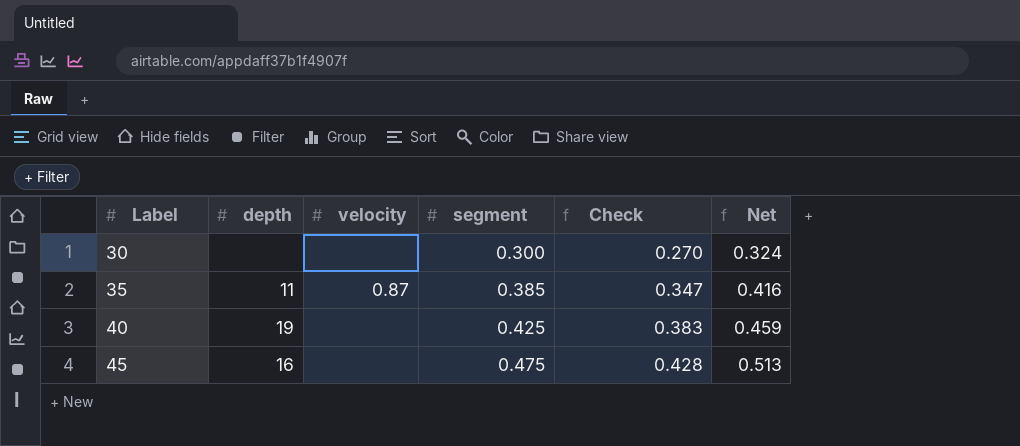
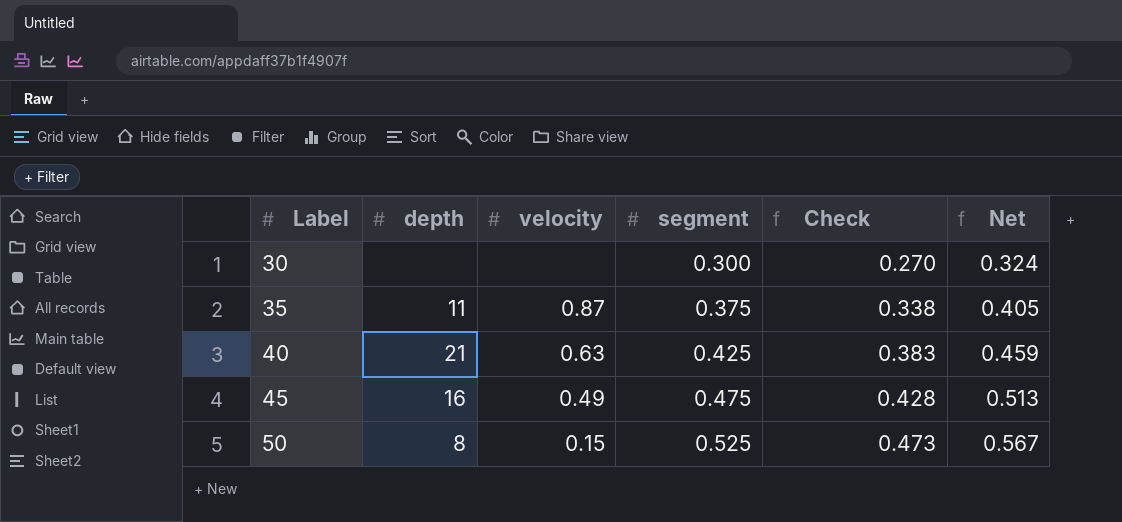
35 | segment: 0.385 -> 0.375
35 | Check: 0.347 -> 0.338
35 | Net: 0.416 -> 0.405
40 | depth: 19 -> 21
40 | velocity: none -> 0.63
45 | velocity: none -> 0.49
row 50: none -> 8 | 0.15 | 0.525 | 0.473 | 0.567

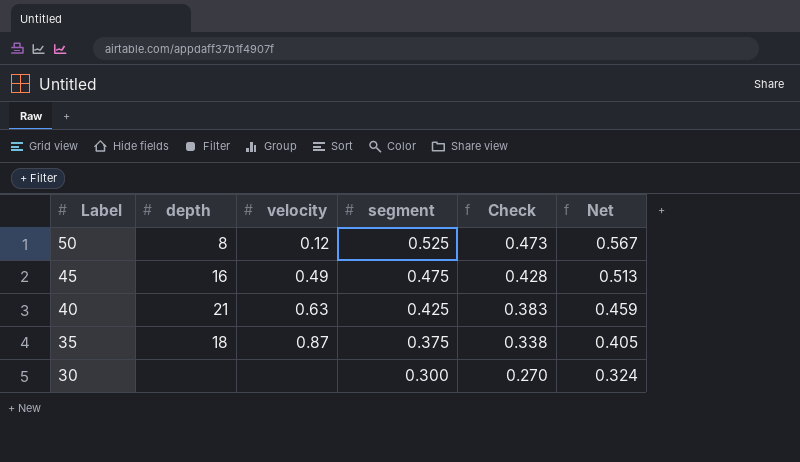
row order: Label ascending -> Label descending
50 | velocity: 0.15 -> 0.12
35 | depth: 11 -> 18

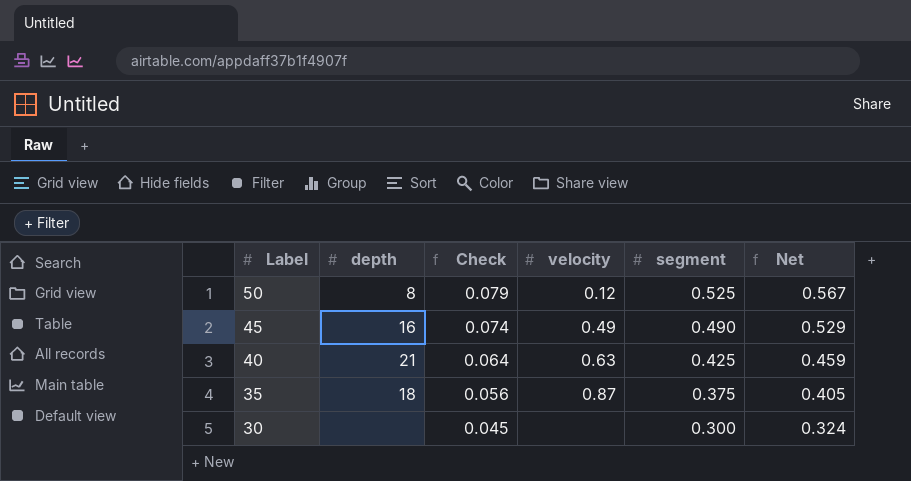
column Check | formula: [segment] * 0.9 -> [segment] * 0.15
column Check | position: 5 -> 3
45 | segment: 0.475 -> 0.490
45 | Net: 0.513 -> 0.529

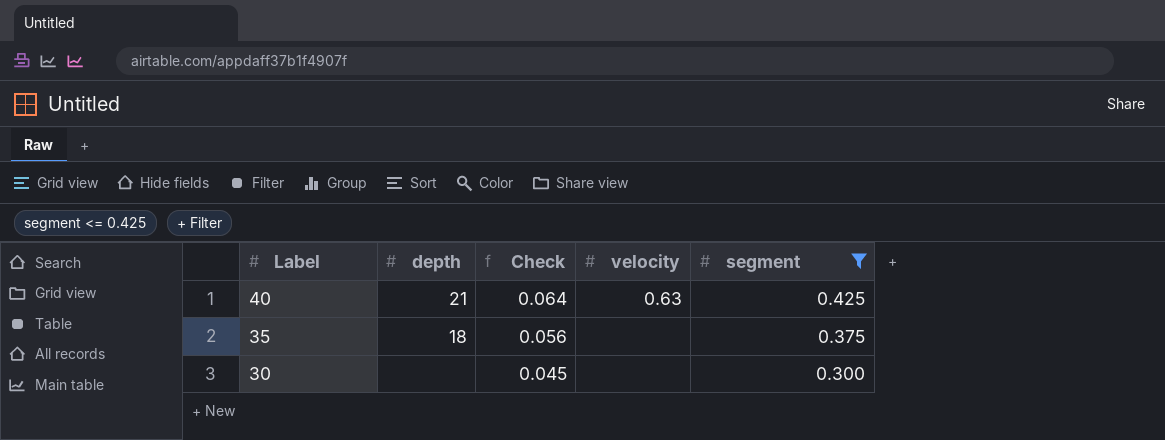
filter: none -> segment <= 0.425
column Net | formula: [segment] * 1.08 -> none
35 | velocity: 0.87 -> none

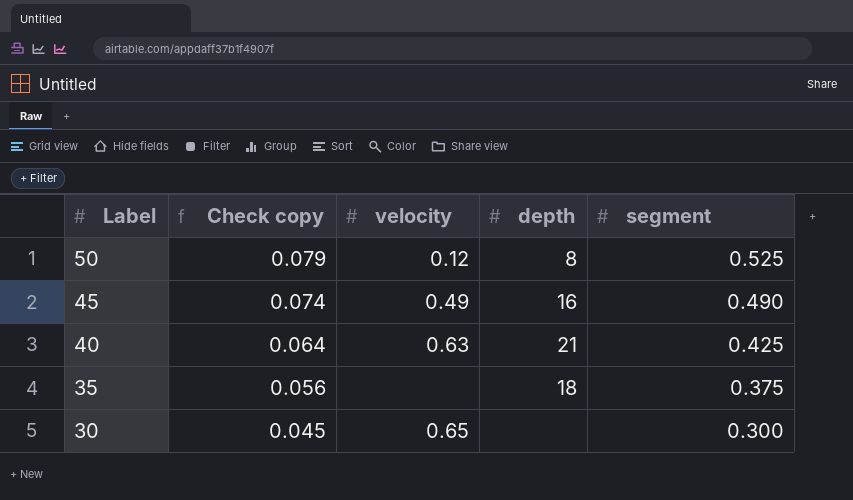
filter: segment <= 0.425 -> none
column name: Check -> Check copy
column depth | position: 2 -> 4
30 | velocity: none -> 0.65

